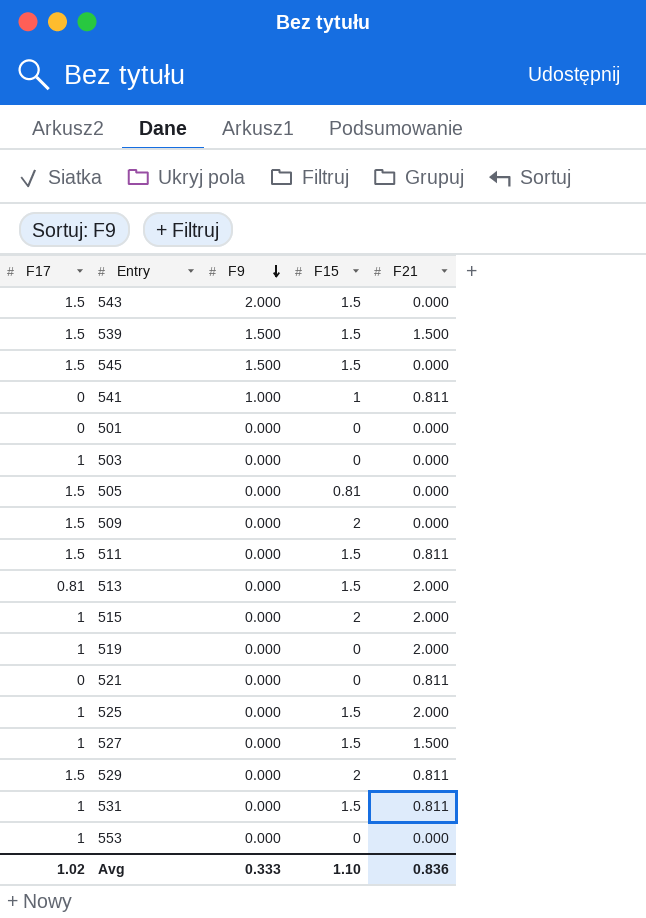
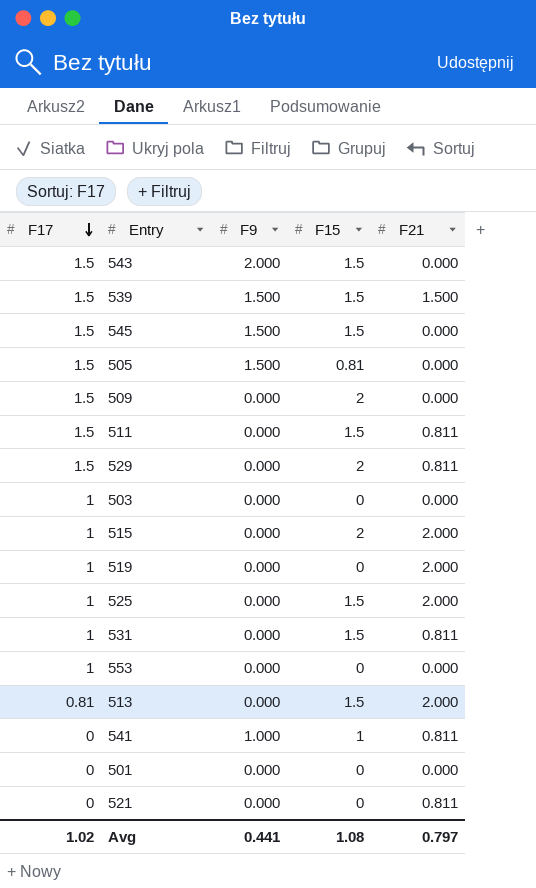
row order: F9 descending -> F17 descending
row 527: 1 | 0.000 | 1.5 | 1.500 -> none
505 | F9: 0.000 -> 1.500
Avg | F9: 0.333 -> 0.441
Avg | F15: 1.10 -> 1.08
Avg | F21: 0.836 -> 0.797

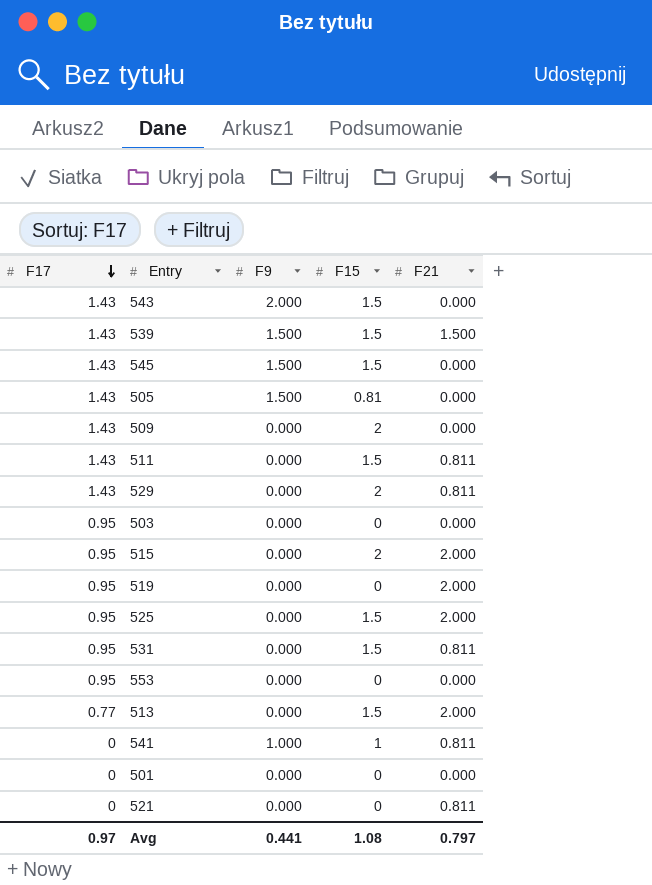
543 | F17: 1.5 -> 1.43
539 | F17: 1.5 -> 1.43
545 | F17: 1.5 -> 1.43
505 | F17: 1.5 -> 1.43
509 | F17: 1.5 -> 1.43
511 | F17: 1.5 -> 1.43
529 | F17: 1.5 -> 1.43
503 | F17: 1 -> 0.95
515 | F17: 1 -> 0.95
519 | F17: 1 -> 0.95
525 | F17: 1 -> 0.95
531 | F17: 1 -> 0.95
553 | F17: 1 -> 0.95
513 | F17: 0.81 -> 0.77
Avg | F17: 1.02 -> 0.97

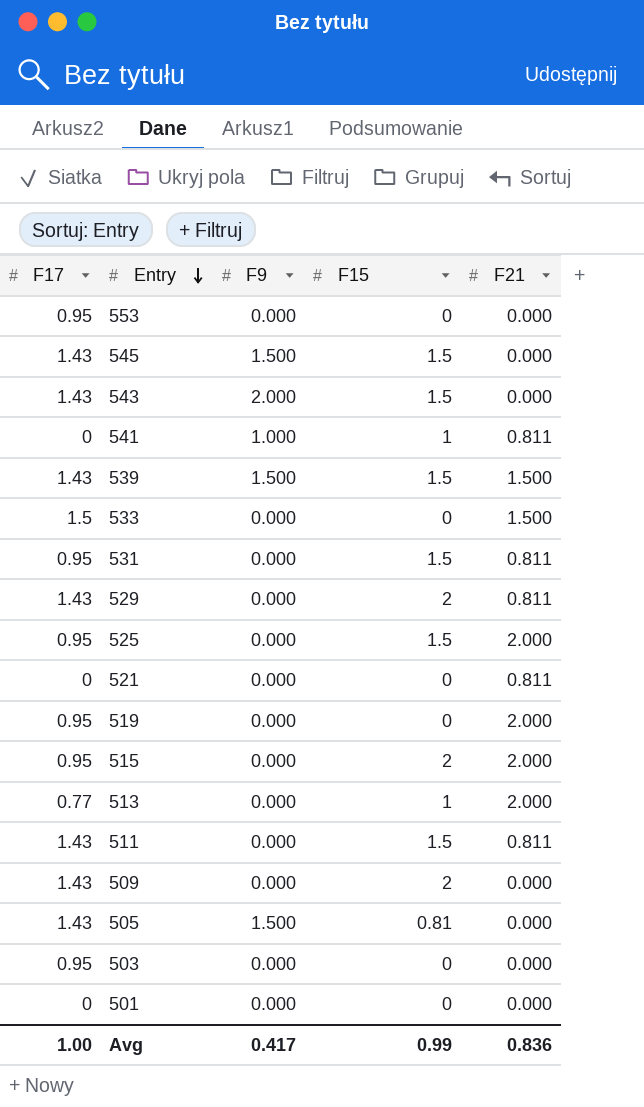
row order: F17 descending -> Entry descending
row 533: none -> 1.5 | 0.000 | 0 | 1.500
513 | F15: 1.5 -> 1
Avg | F17: 0.97 -> 1.00
Avg | F9: 0.441 -> 0.417
Avg | F15: 1.08 -> 0.99
Avg | F21: 0.797 -> 0.836

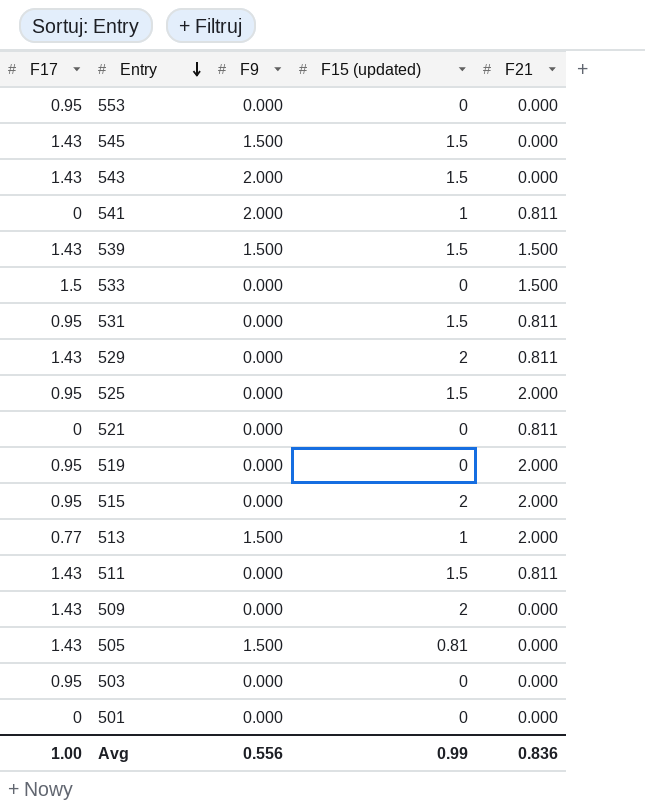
column name: F15 -> F15 (updated)
541 | F9: 1.000 -> 2.000
513 | F9: 0.000 -> 1.500
Avg | F9: 0.417 -> 0.556

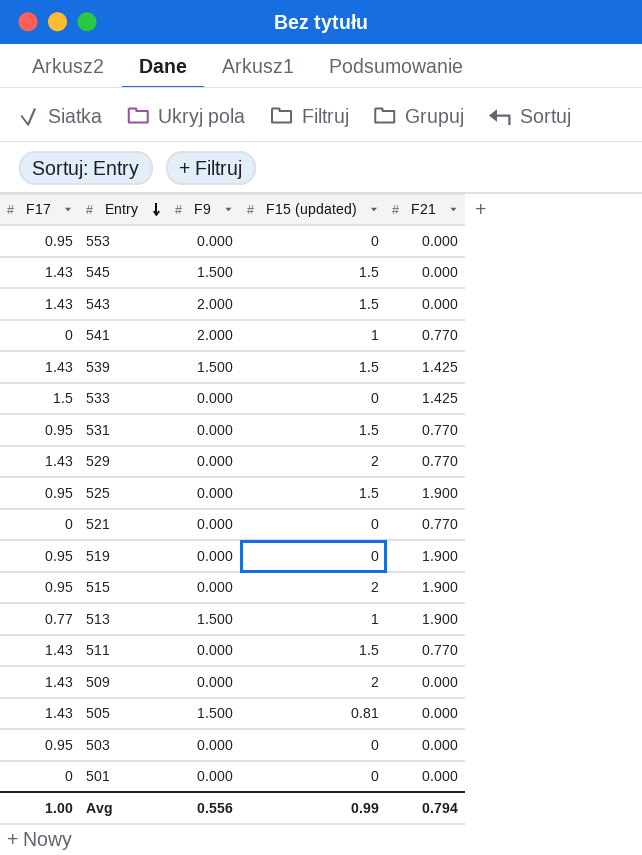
541 | F21: 0.811 -> 0.770
539 | F21: 1.500 -> 1.425
533 | F21: 1.500 -> 1.425
531 | F21: 0.811 -> 0.770
529 | F21: 0.811 -> 0.770
525 | F21: 2.000 -> 1.900
521 | F21: 0.811 -> 0.770
519 | F21: 2.000 -> 1.900
515 | F21: 2.000 -> 1.900
513 | F21: 2.000 -> 1.900
511 | F21: 0.811 -> 0.770
Avg | F21: 0.836 -> 0.794

